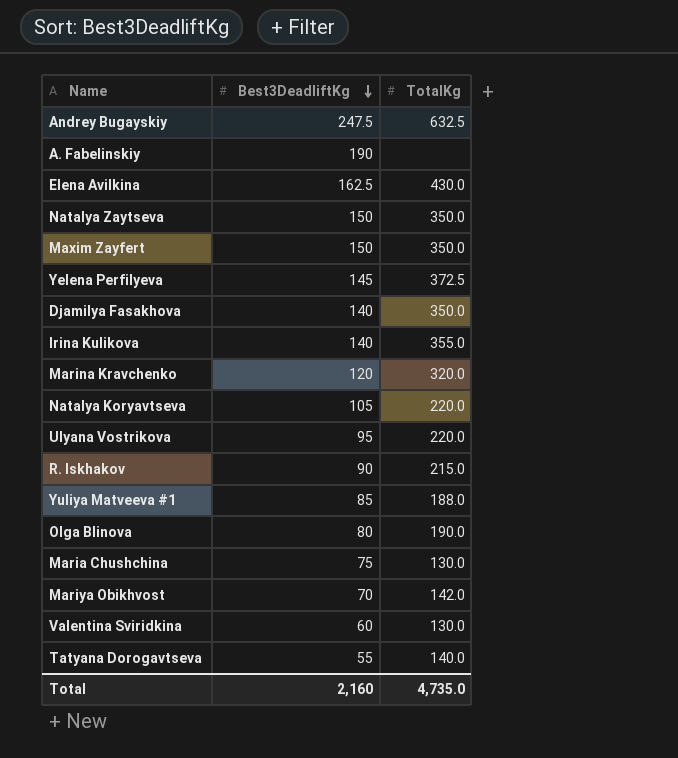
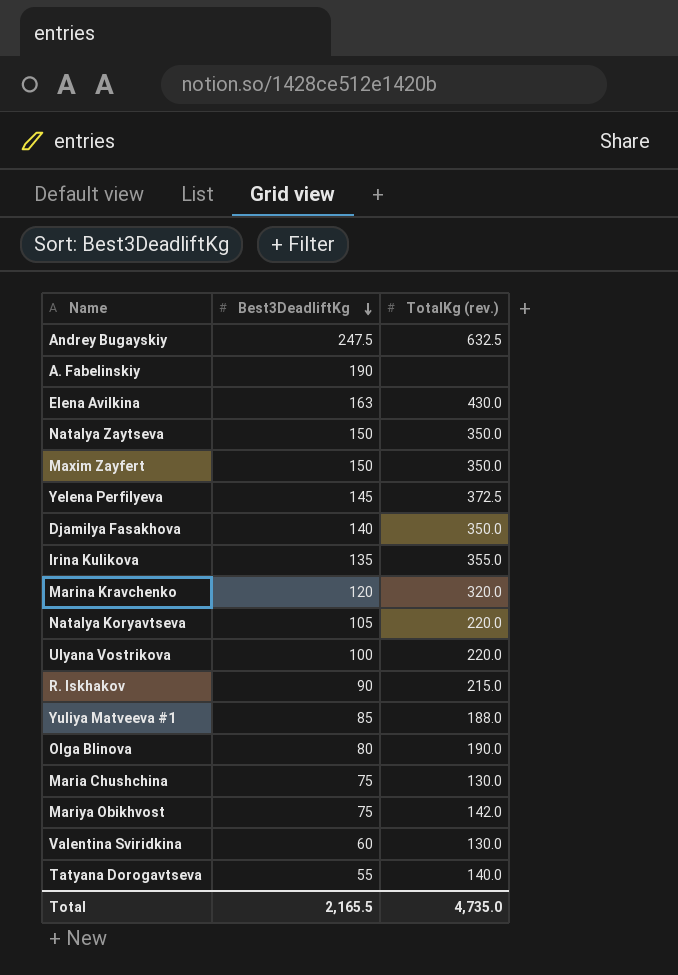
column name: TotalKg -> TotalKg (rev.)
Elena Avilkina | Best3DeadliftKg: 162.5 -> 163
Irina Kulikova | Best3DeadliftKg: 140 -> 135
Ulyana Vostrikova | Best3DeadliftKg: 95 -> 100
Mariya Obikhvost | Best3DeadliftKg: 70 -> 75
Total | Best3DeadliftKg: 2,160 -> 2,165.5

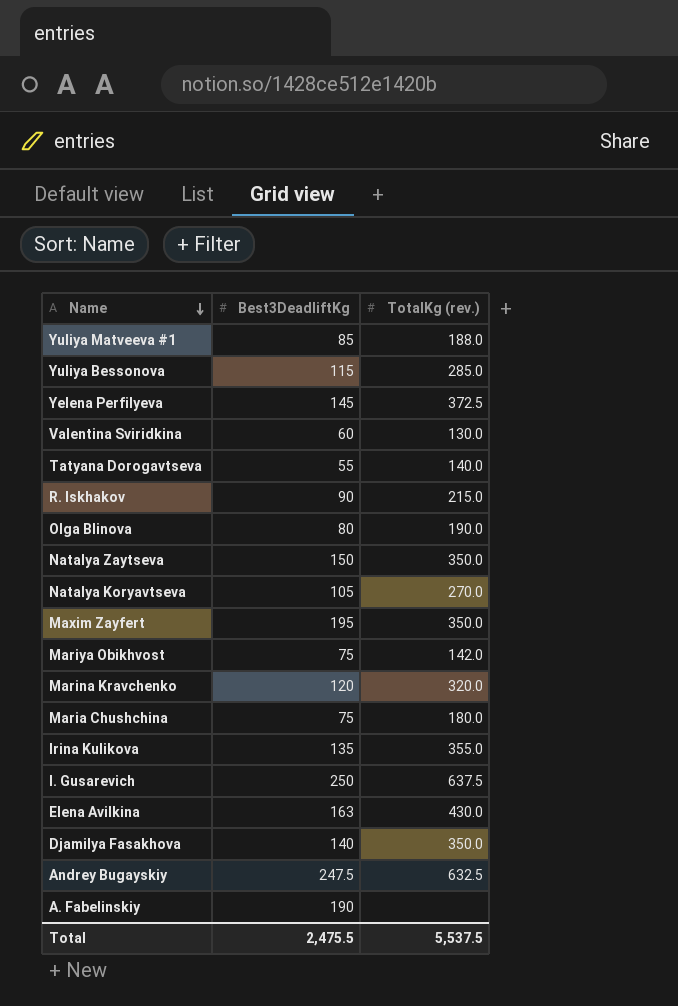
row order: Best3DeadliftKg descending -> Name descending
row Ulyana Vostrikova: 100 | 220.0 -> none
row Yuliya Bessonova: none -> 115 | 285.0
Natalya Koryavtseva | TotalKg (rev.): 220.0 -> 270.0
Maxim Zayfert | Best3DeadliftKg: 150 -> 195
Maria Chushchina | TotalKg (rev.): 130.0 -> 180.0
row I. Gusarevich: none -> 250 | 637.5
Total | Best3DeadliftKg: 2,165.5 -> 2,475.5
Total | TotalKg (rev.): 4,735.0 -> 5,537.5

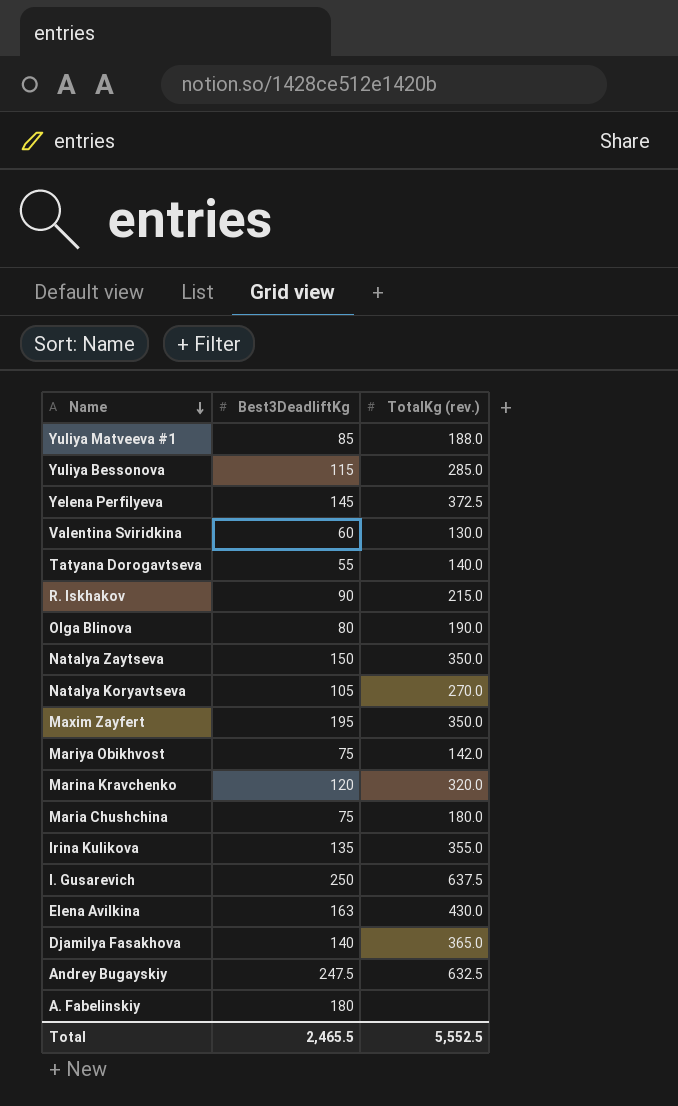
Djamilya Fasakhova | TotalKg (rev.): 350.0 -> 365.0
A. Fabelinskiy | Best3DeadliftKg: 190 -> 180
Total | Best3DeadliftKg: 2,475.5 -> 2,465.5
Total | TotalKg (rev.): 5,537.5 -> 5,552.5

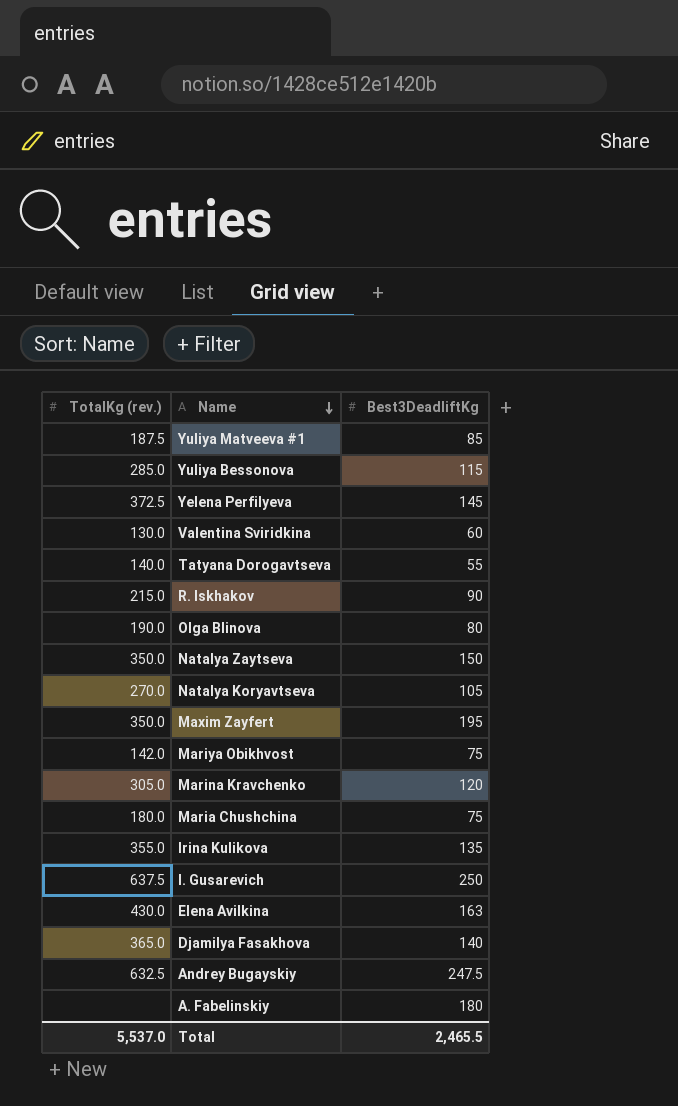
column TotalKg (rev.) | position: 3 -> 1
Yuliya Matveeva #1 | TotalKg (rev.): 188.0 -> 187.5
Marina Kravchenko | TotalKg (rev.): 320.0 -> 305.0
Total | TotalKg (rev.): 5,552.5 -> 5,537.0

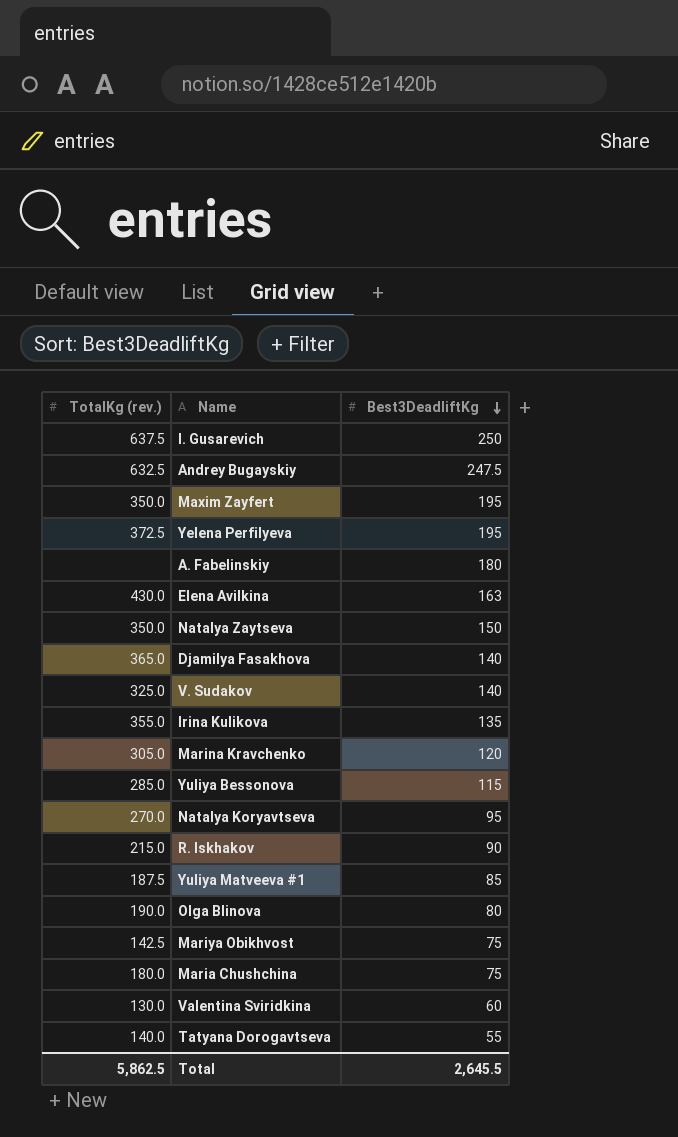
row order: Name descending -> Best3DeadliftKg descending
Yelena Perfilyeva | Best3DeadliftKg: 145 -> 195
row V. Sudakov: none -> 325.0 | 140
Natalya Koryavtseva | Best3DeadliftKg: 105 -> 95
Mariya Obikhvost | TotalKg (rev.): 142.0 -> 142.5
Total | TotalKg (rev.): 5,537.0 -> 5,862.5
Total | Best3DeadliftKg: 2,465.5 -> 2,645.5

